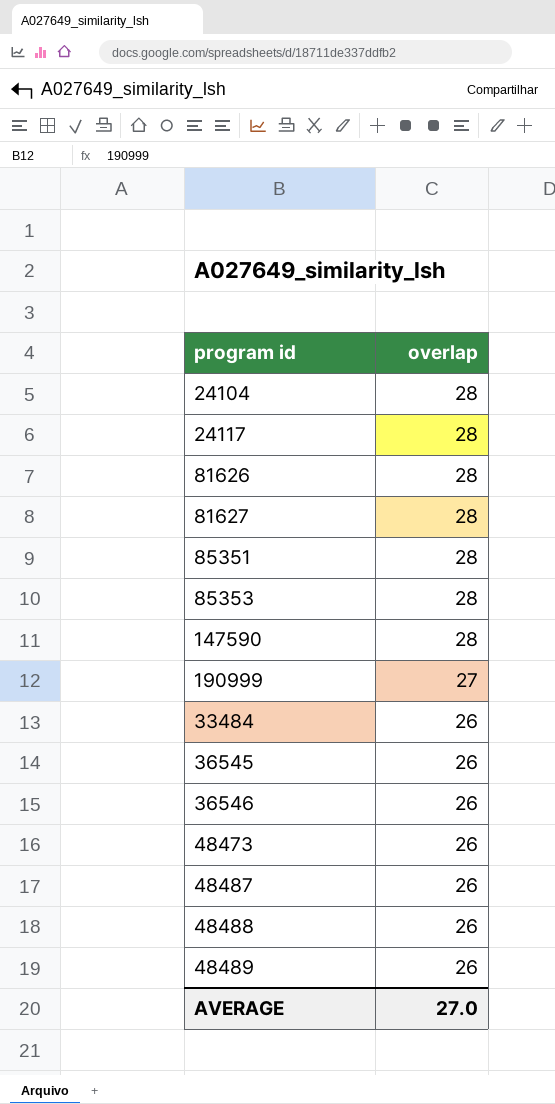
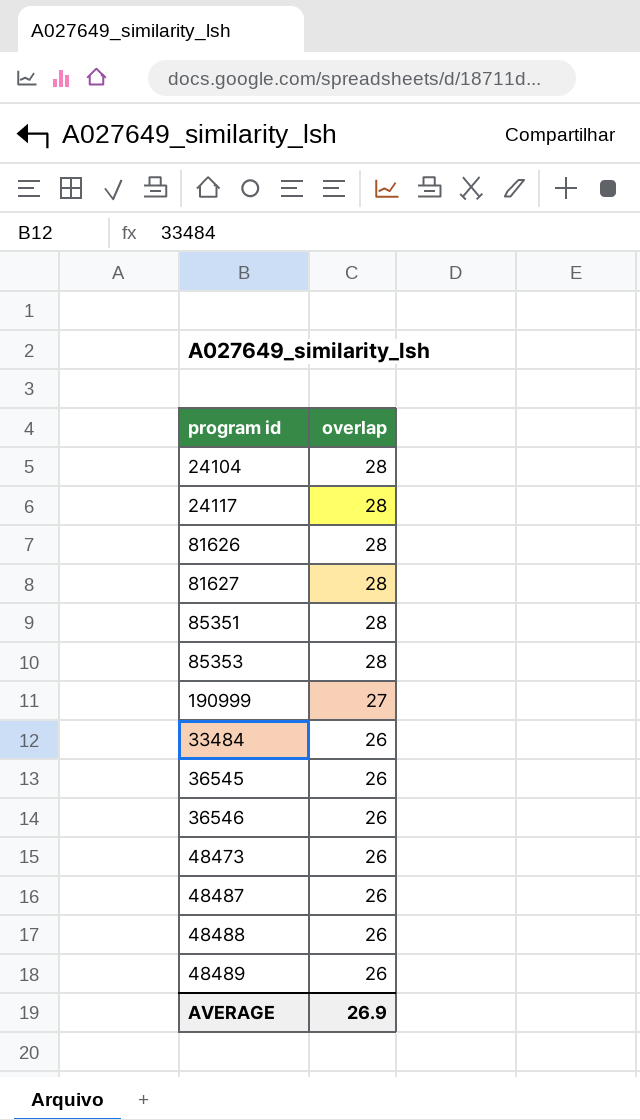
row 147590: 28 -> none
AVERAGE | overlap: 27.0 -> 26.9

